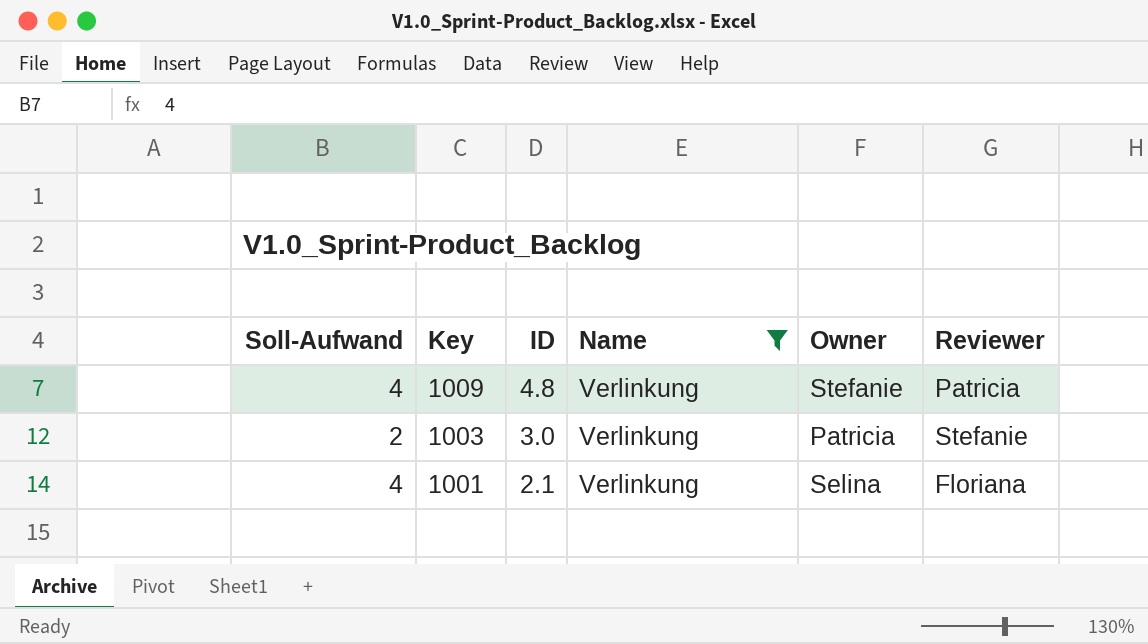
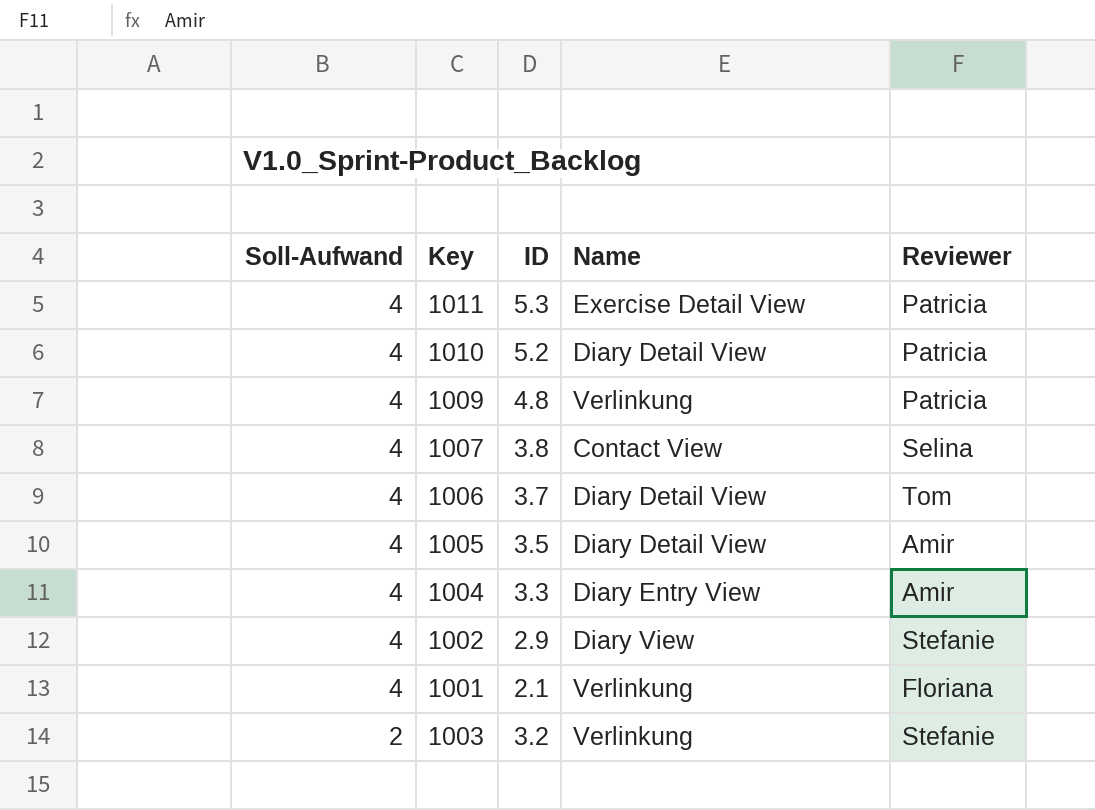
filter: Name = Verlinkung -> none
row order: Key descending -> Soll-Aufwand descending
column Owner | position: 5 -> none
1003 | ID: 3.0 -> 3.2

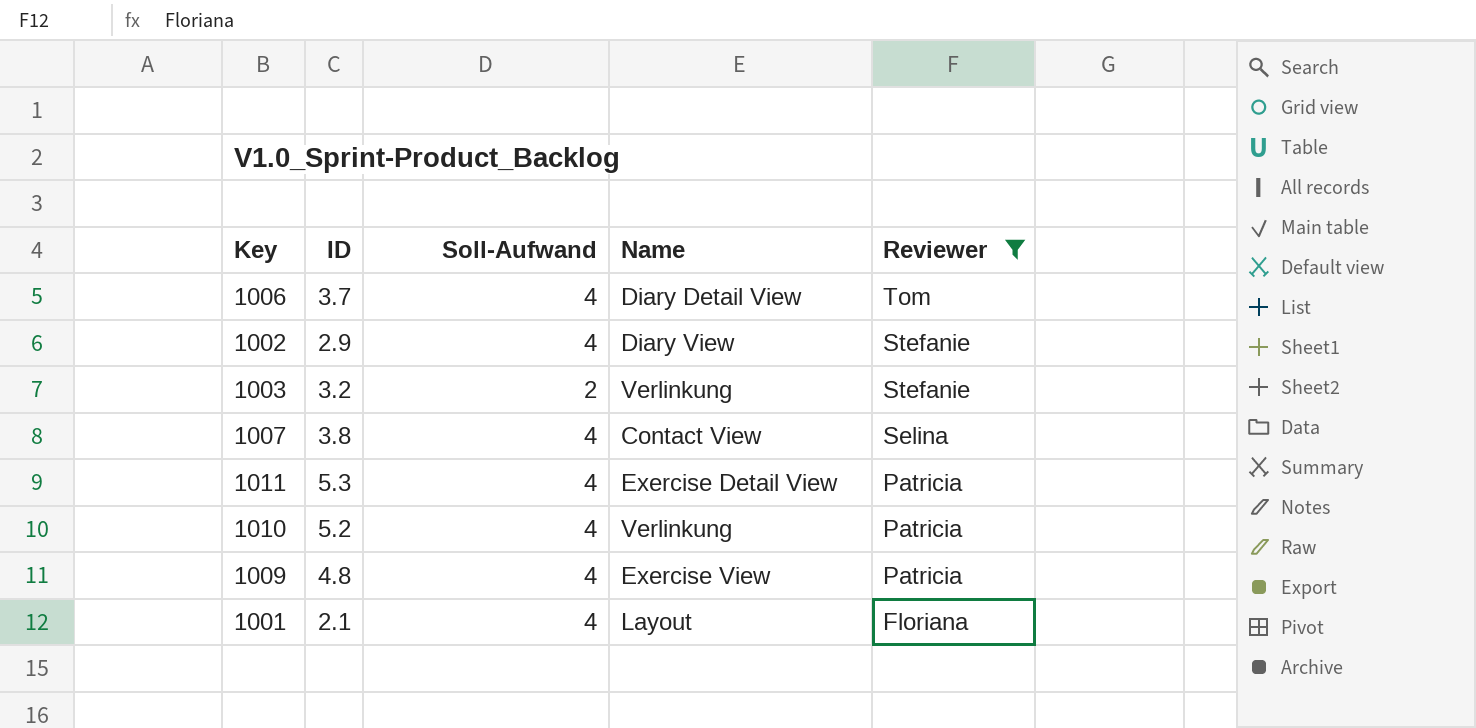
filter: none -> Reviewer != Amir
row order: Soll-Aufwand descending -> Reviewer descending
column Soll-Aufwand | position: 1 -> 3
1010 | Name: Diary Detail View -> Verlinkung
1009 | Name: Verlinkung -> Exercise View
1001 | Name: Verlinkung -> Layout

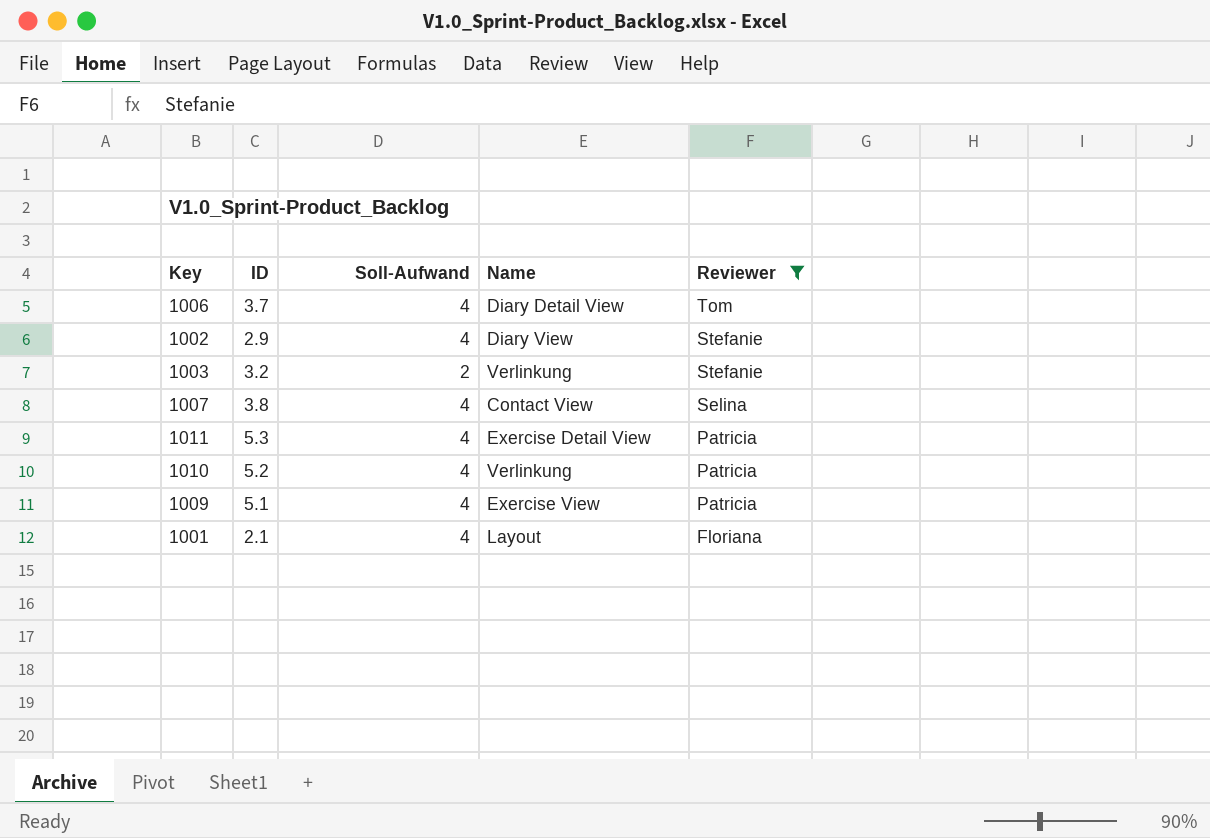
1009 | ID: 4.8 -> 5.1

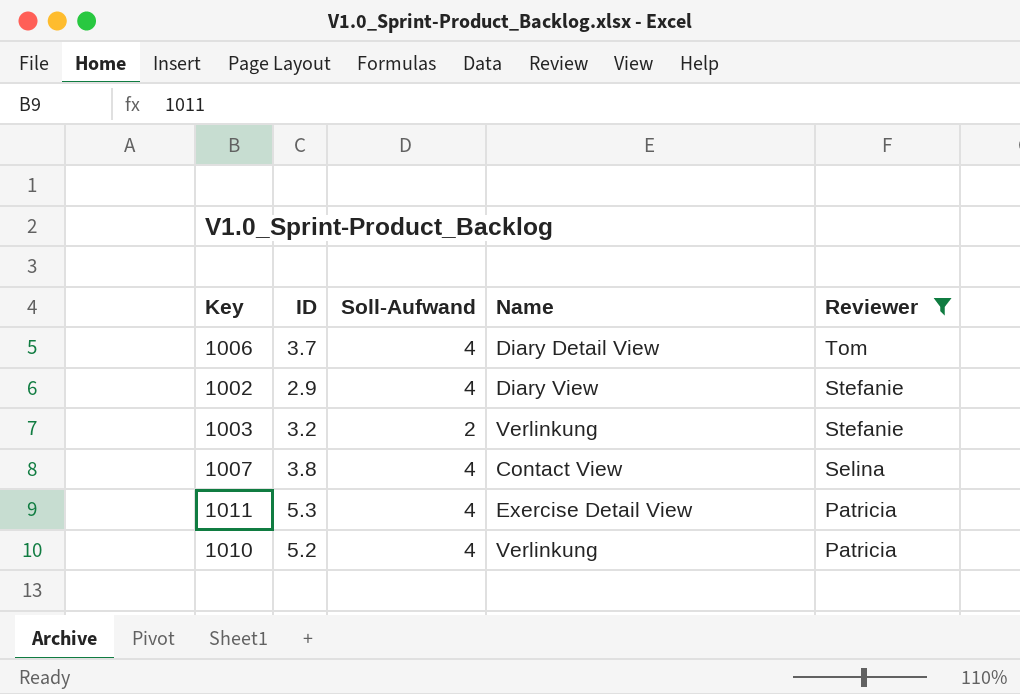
row 1009: 5.1 | 4 | Exercise View | Patricia -> none
row 1001: 2.1 | 4 | Layout | Floriana -> none

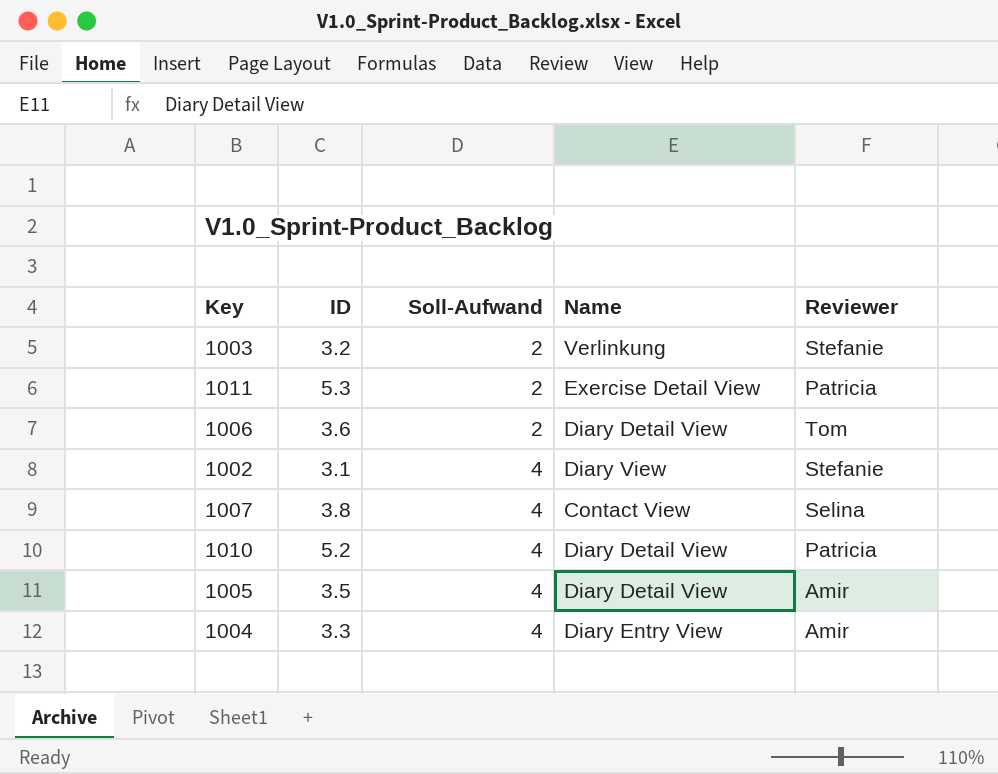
filter: Reviewer != Amir -> none
row order: Reviewer descending -> Soll-Aufwand ascending
1011 | Soll-Aufwand: 4 -> 2
1006 | ID: 3.7 -> 3.6
1006 | Soll-Aufwand: 4 -> 2
1002 | ID: 2.9 -> 3.1
1010 | Name: Verlinkung -> Diary Detail View

